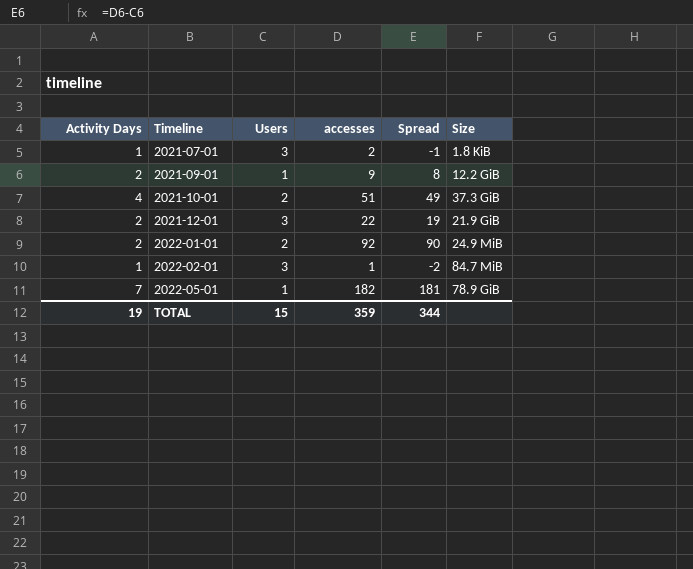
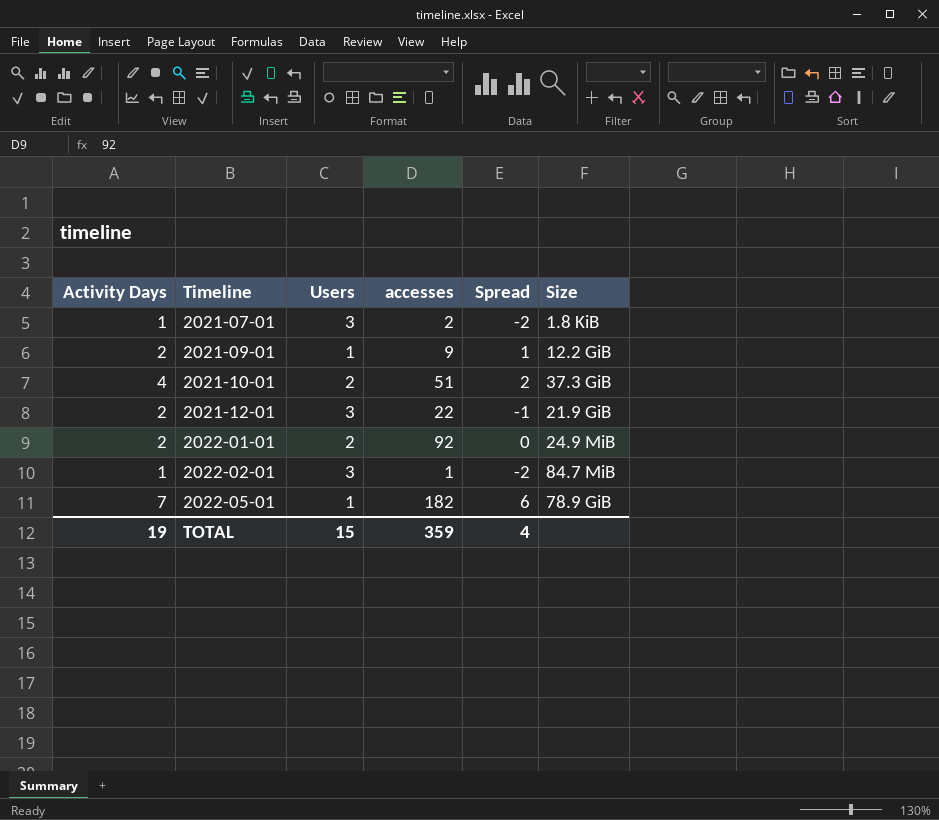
column Spread | formula: [accesses] - [Users] -> [Activity Days] - [Users]
TOTAL | Spread: 344 -> 4

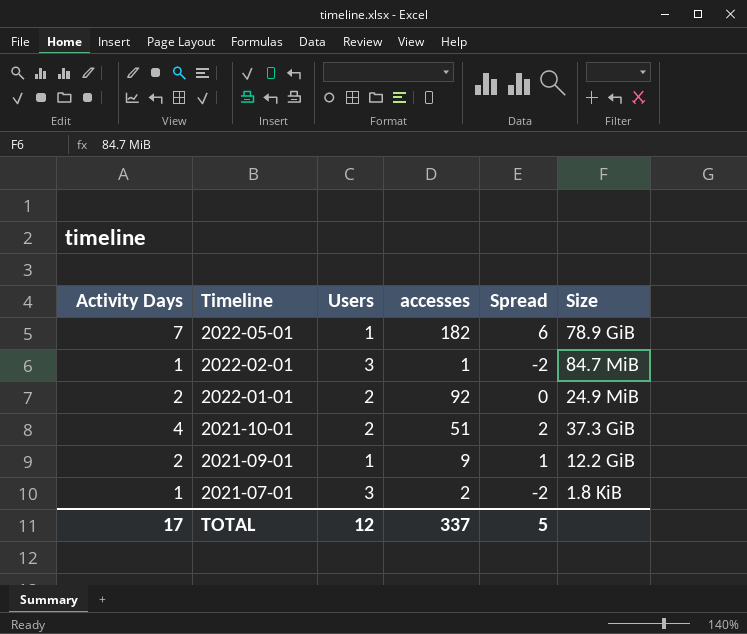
row order: Timeline ascending -> Timeline descending
row 2021-12-01: 2 | 3 | 22 | -1 | 21.9 GiB -> none
TOTAL | Activity Days: 19 -> 17
TOTAL | Users: 15 -> 12
TOTAL | accesses: 359 -> 337
TOTAL | Spread: 4 -> 5

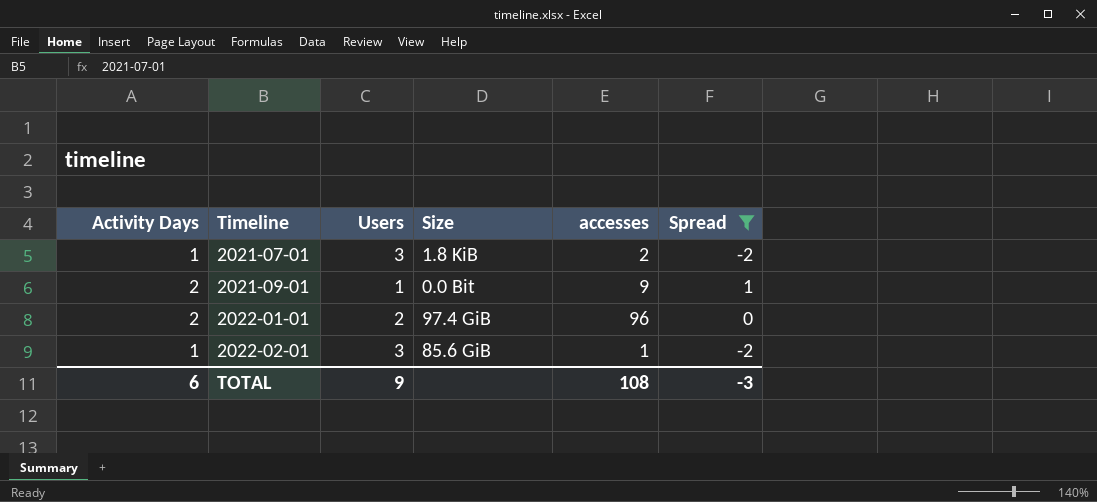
filter: none -> Spread <= 1
row order: Timeline descending -> Timeline ascending
column Size | position: 6 -> 4
2021-09-01 | Size: 12.2 GiB -> 0.0 Bit
2022-01-01 | Size: 24.9 MiB -> 97.4 GiB
2022-01-01 | accesses: 92 -> 96
2022-02-01 | Size: 84.7 MiB -> 85.6 GiB
TOTAL | Activity Days: 17 -> 6
TOTAL | Users: 12 -> 9
TOTAL | accesses: 337 -> 108
TOTAL | Spread: 5 -> -3

